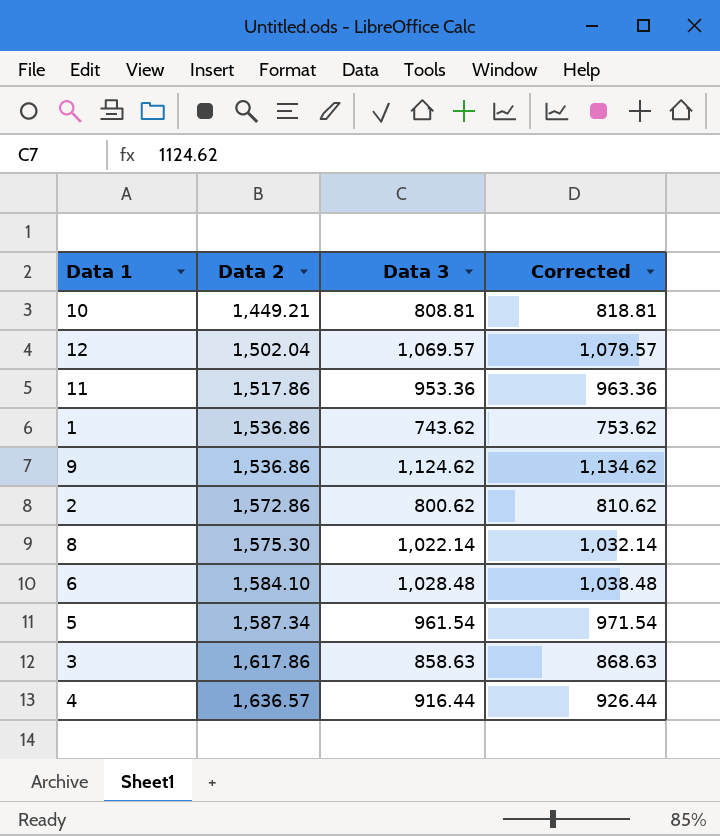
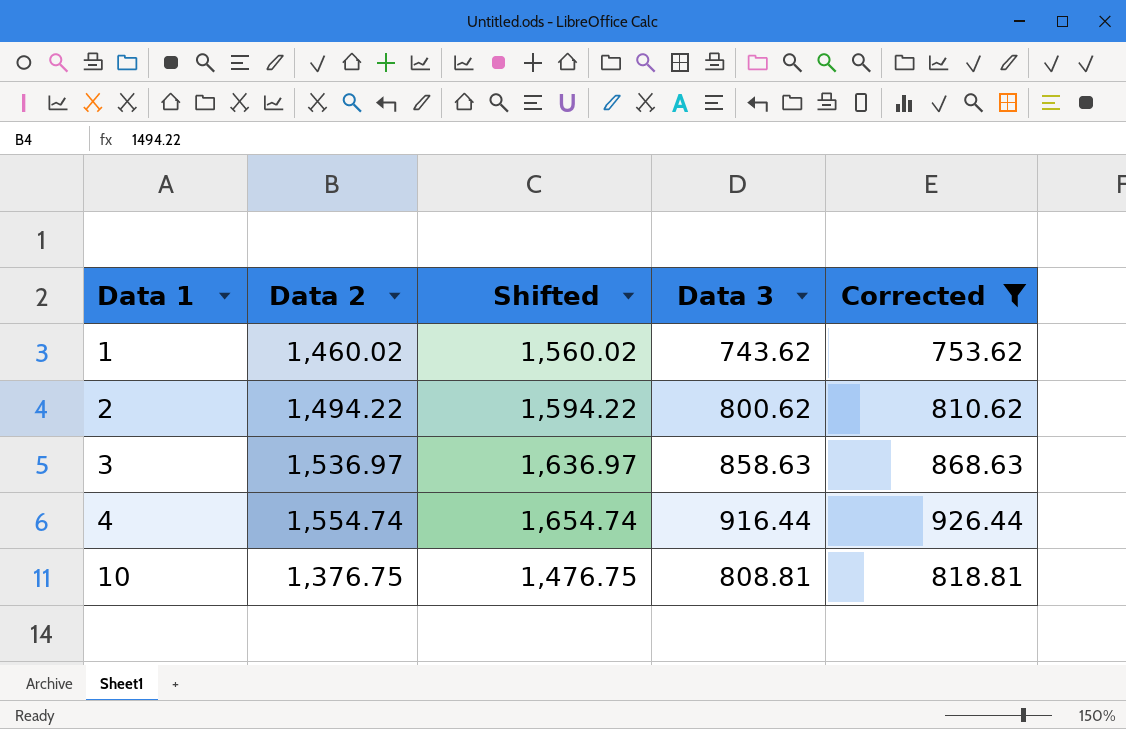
filter: none -> Corrected <= 926.44
row order: Data 2 ascending -> Data 1 ascending
column Shifted | formula: none -> [Data 2] + 100
1 | Data 2: 1,536.86 -> 1,460.02
2 | Data 2: 1,572.86 -> 1,494.22
3 | Data 2: 1,617.86 -> 1,536.97
4 | Data 2: 1,636.57 -> 1,554.74
10 | Data 2: 1,449.21 -> 1,376.75

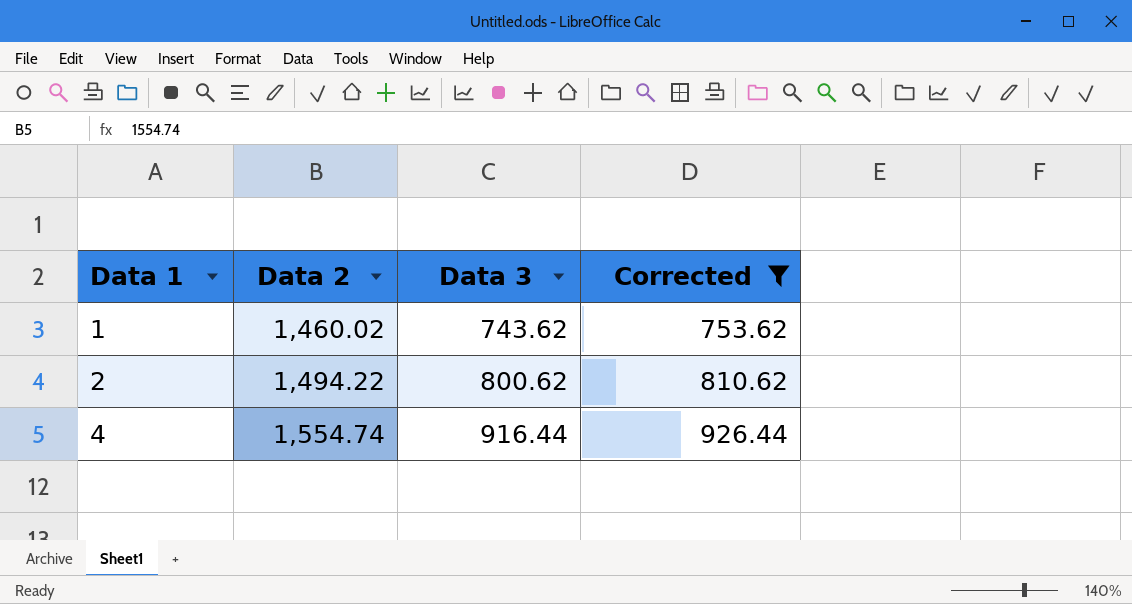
column Shifted | formula: [Data 2] + 100 -> none
row 3: 1,536.97 | 1,636.97 | 858.63 | 868.63 -> none
row 10: 1,376.75 | 1,476.75 | 808.81 | 818.81 -> none

